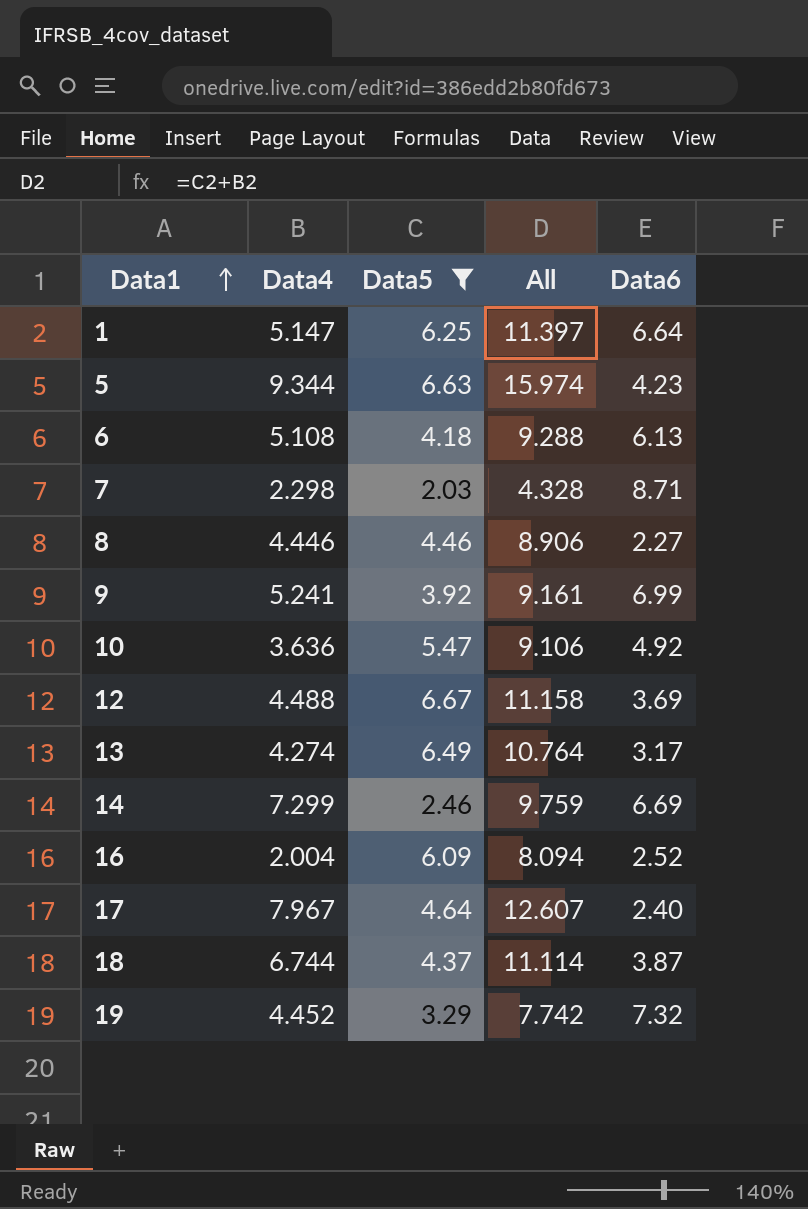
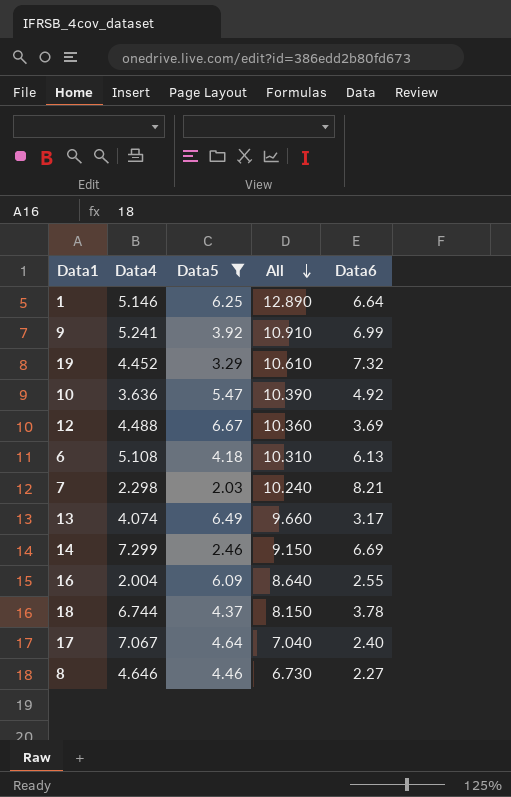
row order: Data1 ascending -> All descending
column All | formula: [Data4] + [Data5] -> [Data5] + [Data6]
row 5: 9.344 | 6.63 | 15.974 | 4.23 -> none
1 | Data4: 5.147 -> 5.146
7 | Data6: 8.71 -> 8.21
13 | Data4: 4.274 -> 4.074
16 | Data6: 2.52 -> 2.55
18 | Data6: 3.87 -> 3.78
17 | Data4: 7.967 -> 7.067
8 | Data4: 4.446 -> 4.646

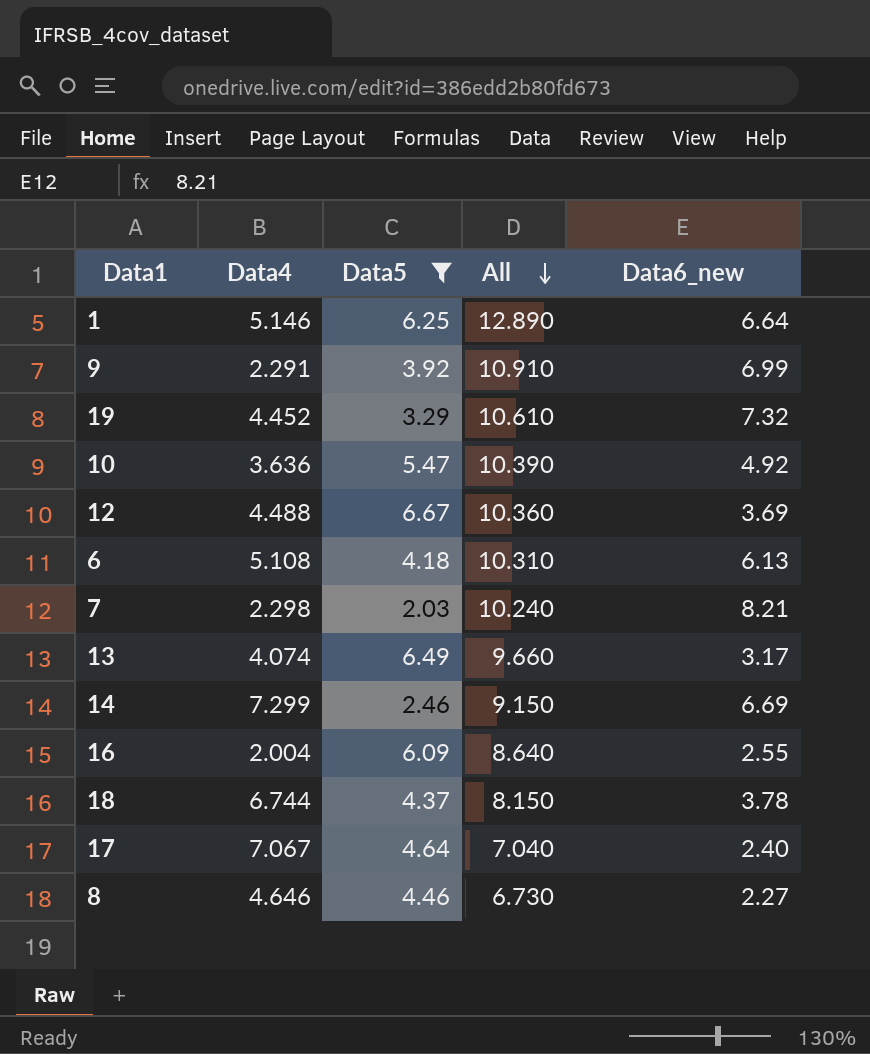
column name: Data6 -> Data6_new
9 | Data4: 5.241 -> 2.291

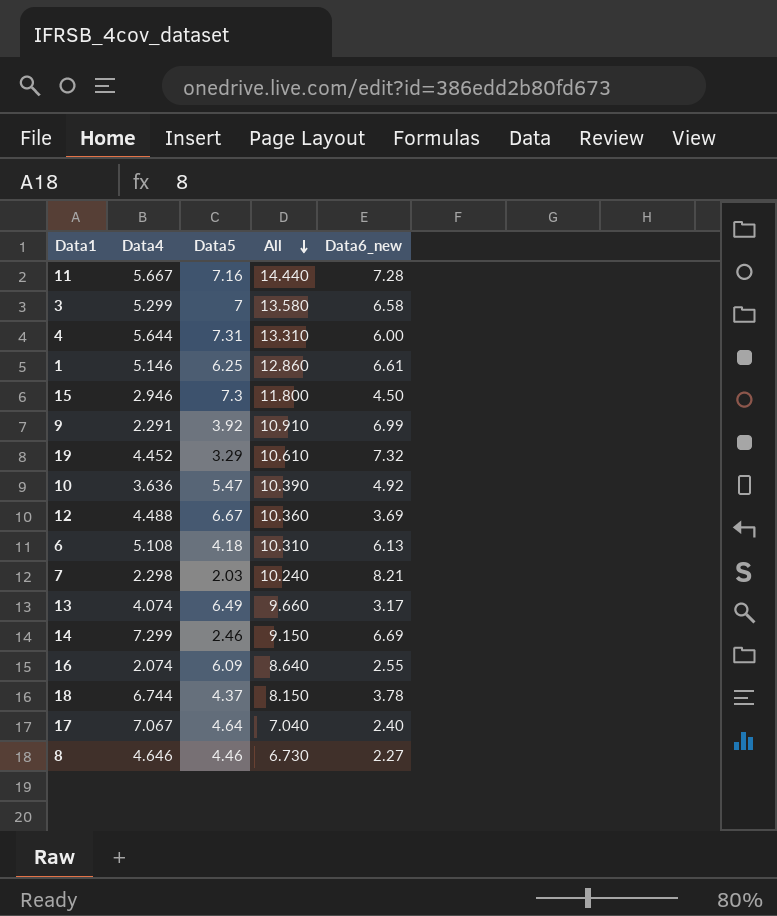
filter: Data5 <= 6.67 -> none
1 | All: 12.890 -> 12.860
1 | Data6_new: 6.64 -> 6.61
16 | Data4: 2.004 -> 2.074

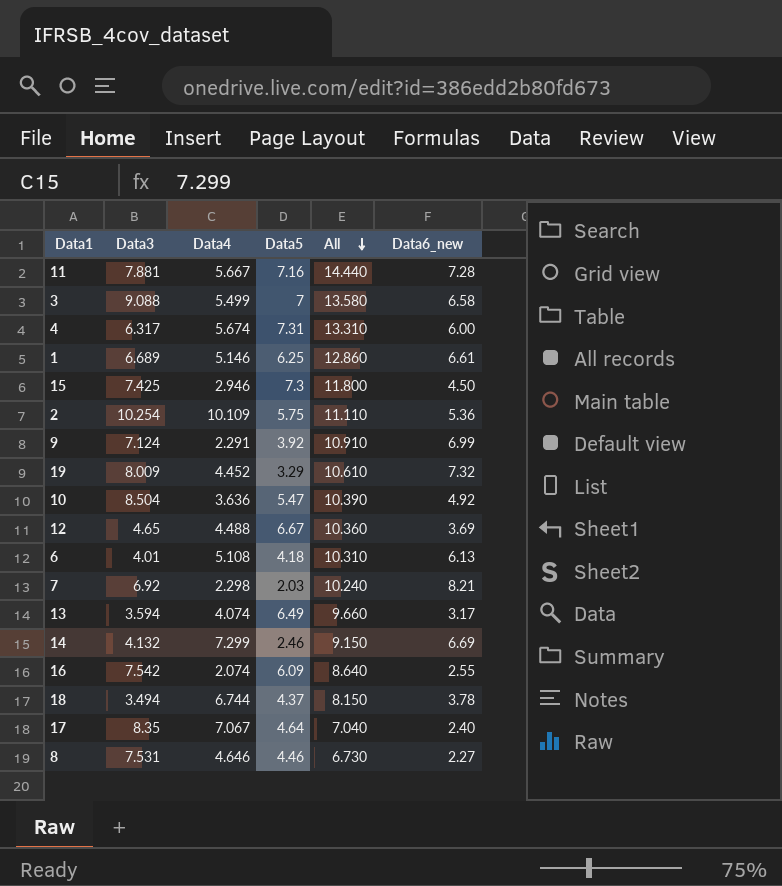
column Data3 | position: none -> 2
3 | Data4: 5.299 -> 5.499
4 | Data4: 5.644 -> 5.674
row 2: none -> 10.254 | 10.109 | 5.75 | 11.110 | 5.36

